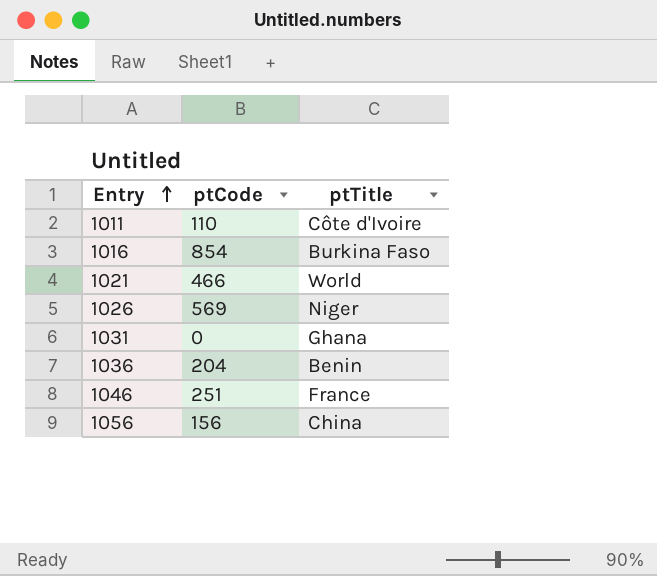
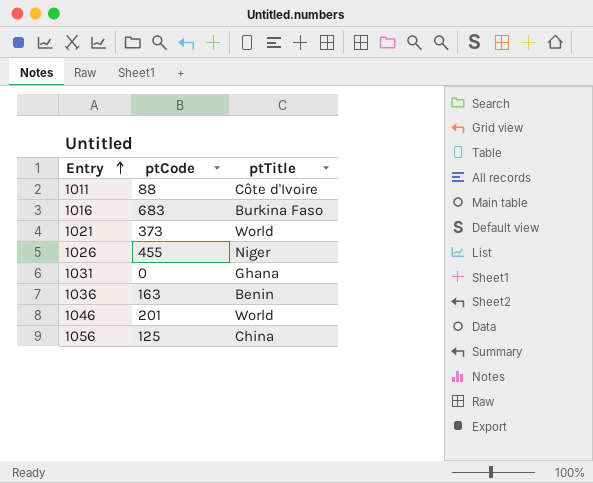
1011 | ptCode: 110 -> 88
1016 | ptCode: 854 -> 683
1021 | ptCode: 466 -> 373
1026 | ptCode: 569 -> 455
1036 | ptCode: 204 -> 163
1046 | ptCode: 251 -> 201
1046 | ptTitle: France -> World
1056 | ptCode: 156 -> 125

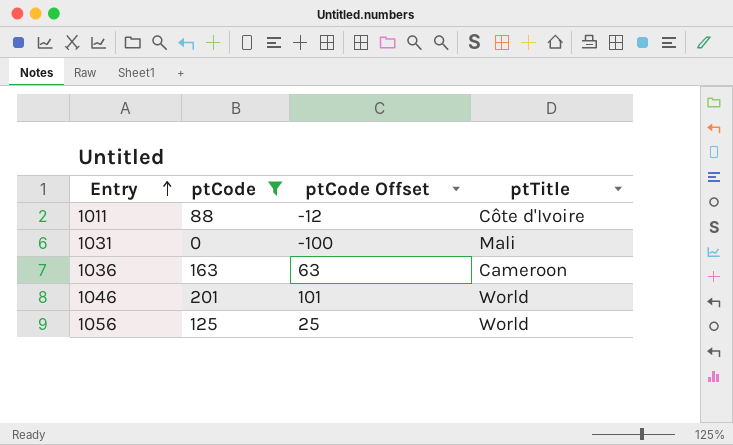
filter: none -> ptCode <= 201
column ptCode Offset | formula: none -> [ptCode] - 100
1031 | ptTitle: Ghana -> Mali
1036 | ptTitle: Benin -> Cameroon
1056 | ptTitle: China -> World

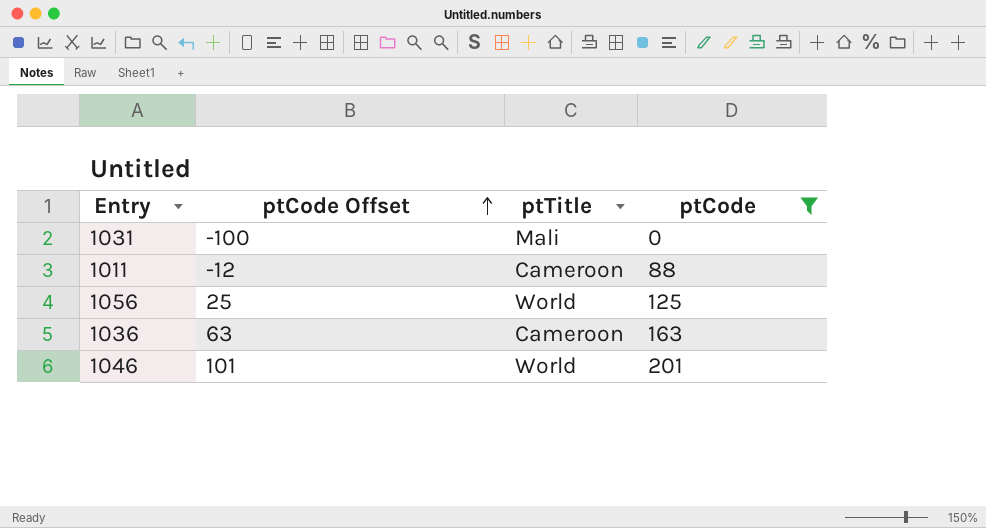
row order: Entry ascending -> ptCode Offset ascending
column ptCode | position: 2 -> 4
1011 | ptTitle: Côte d'Ivoire -> Cameroon

